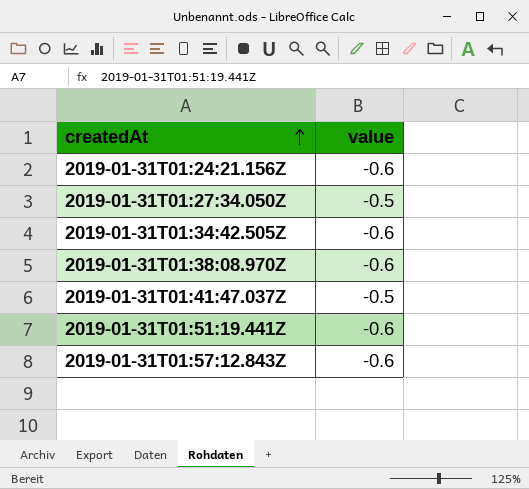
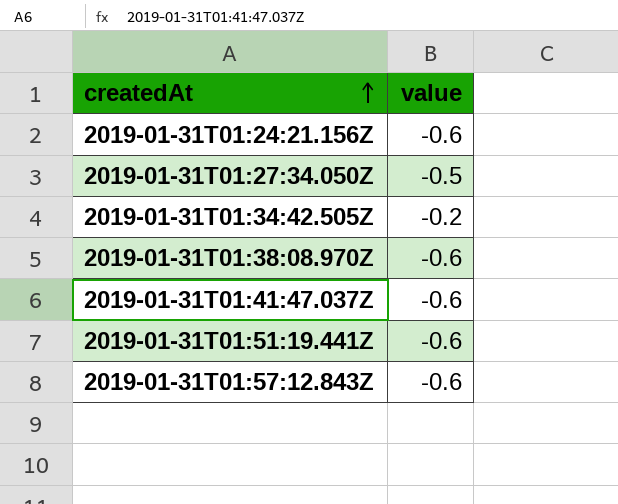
2019-01-31T01:34:42.505Z | value: -0.6 -> -0.2
2019-01-31T01:41:47.037Z | value: -0.5 -> -0.6

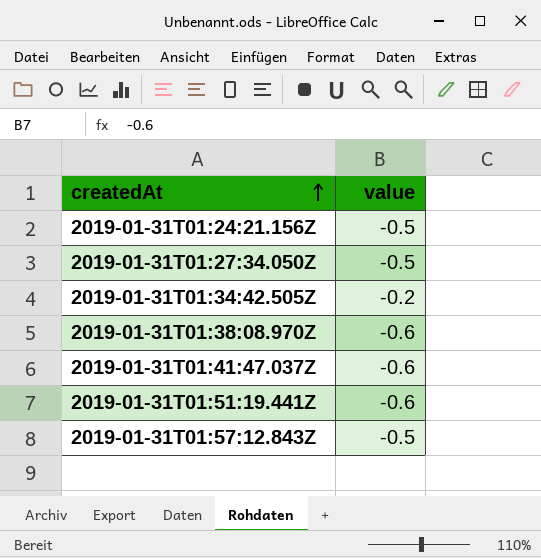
2019-01-31T01:24:21.156Z | value: -0.6 -> -0.5
2019-01-31T01:57:12.843Z | value: -0.6 -> -0.5

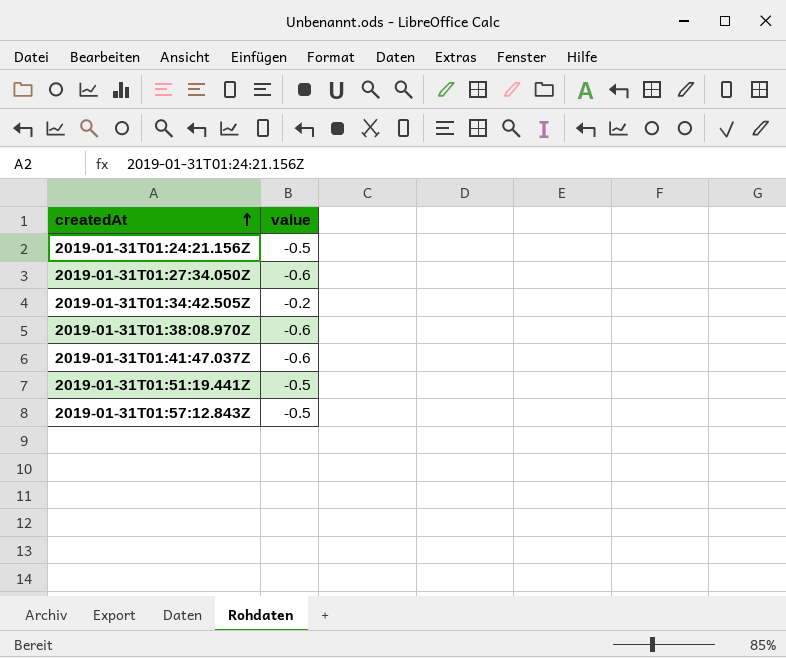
2019-01-31T01:27:34.050Z | value: -0.5 -> -0.6
2019-01-31T01:51:19.441Z | value: -0.6 -> -0.5

